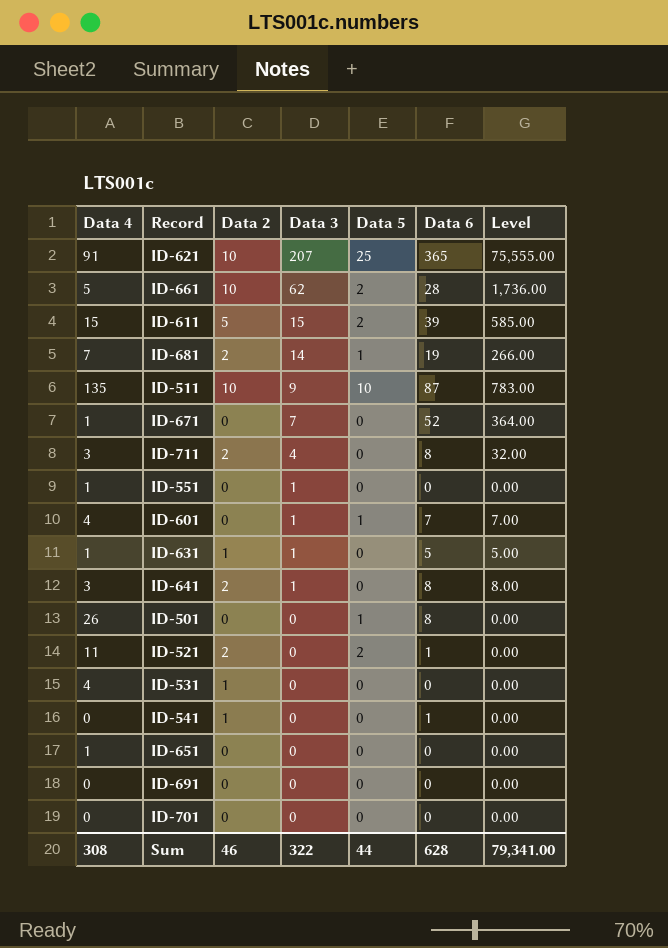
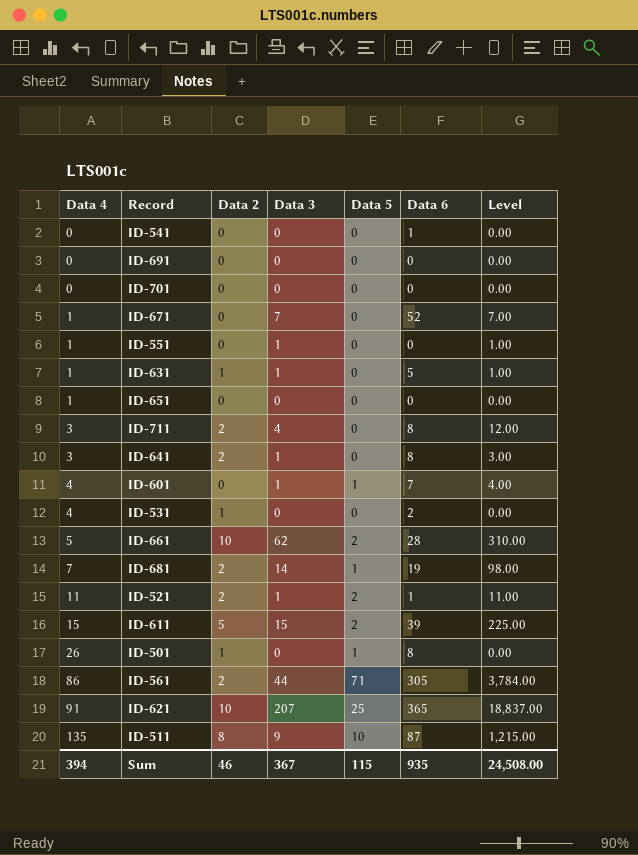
row order: Data 3 descending -> Data 4 ascending
column Level | formula: [Data 3] * [Data 6] -> [Data 4] * [Data 3]
ID-541 | Data 2: 1 -> 0
ID-531 | Data 6: 0 -> 2
ID-521 | Data 3: 0 -> 1
ID-501 | Data 2: 0 -> 1
row ID-561: none -> 86 | 2 | 44 | 71 | 305 | 3,784.00
ID-511 | Data 2: 10 -> 8
Sum | Data 4: 308 -> 394
Sum | Data 3: 322 -> 367
Sum | Data 5: 44 -> 115
Sum | Data 6: 628 -> 935
Sum | Level: 79,341.00 -> 24,508.00

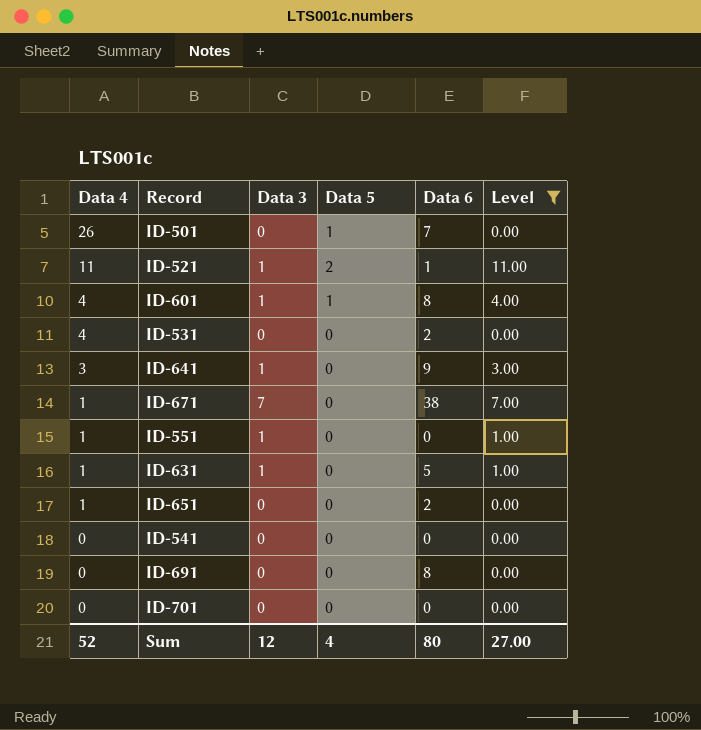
filter: none -> Level <= 11.00
row order: Data 4 ascending -> Data 4 descending
column Data 2 | position: 3 -> none
ID-501 | Data 6: 8 -> 7
ID-601 | Data 6: 7 -> 8
ID-641 | Data 6: 8 -> 9
ID-671 | Data 6: 52 -> 38
ID-651 | Data 6: 0 -> 2
ID-541 | Data 6: 1 -> 0
ID-691 | Data 6: 0 -> 8
Sum | Data 4: 394 -> 52
Sum | Data 3: 367 -> 12
Sum | Data 5: 115 -> 4
Sum | Data 6: 935 -> 80
Sum | Level: 24,508.00 -> 27.00

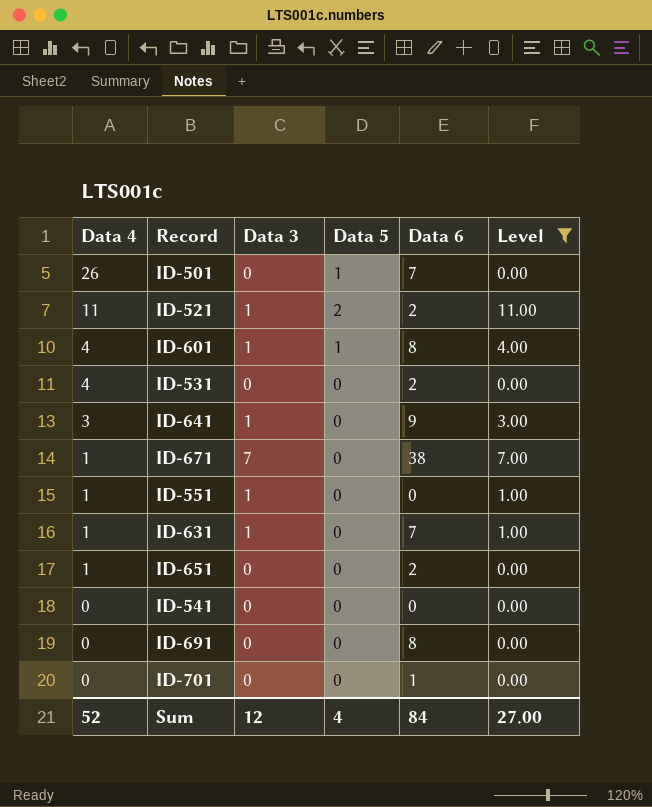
ID-521 | Data 6: 1 -> 2
ID-631 | Data 6: 5 -> 7
ID-701 | Data 6: 0 -> 1
Sum | Data 6: 80 -> 84

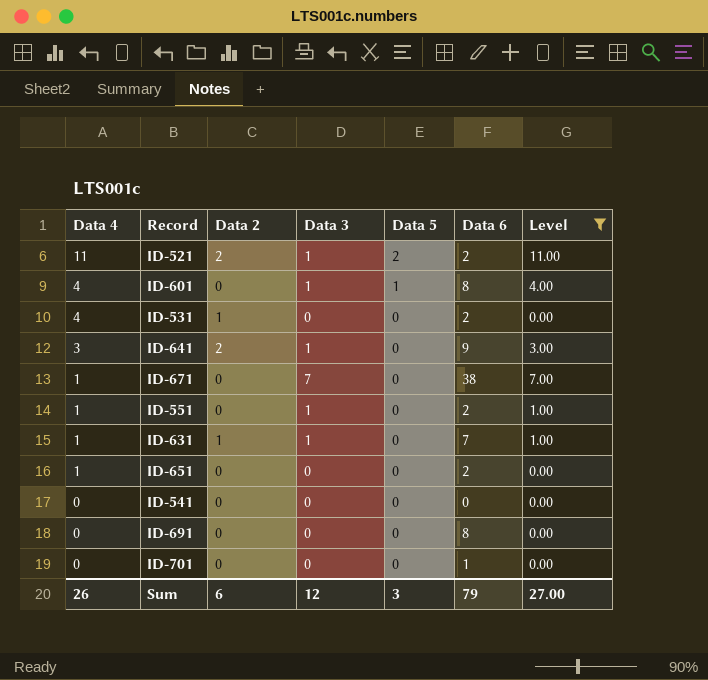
column Data 2 | position: none -> 3
row ID-501: 26 | 0 | 1 | 7 | 0.00 -> none
ID-551 | Data 6: 0 -> 2
Sum | Data 4: 52 -> 26
Sum | Data 5: 4 -> 3
Sum | Data 6: 84 -> 79

